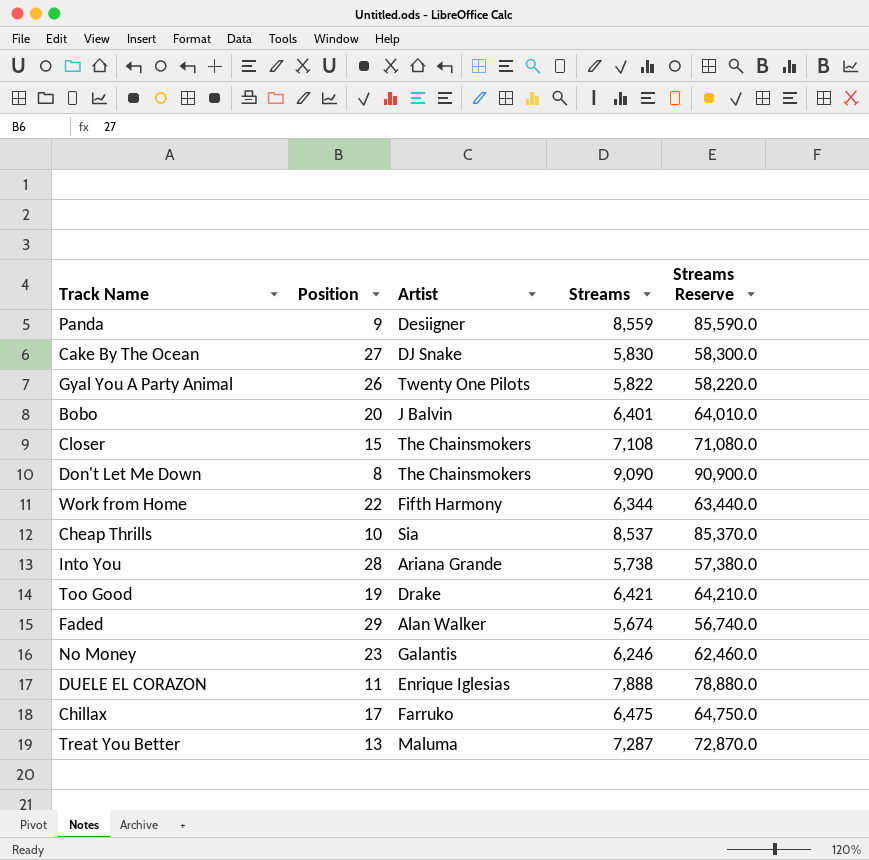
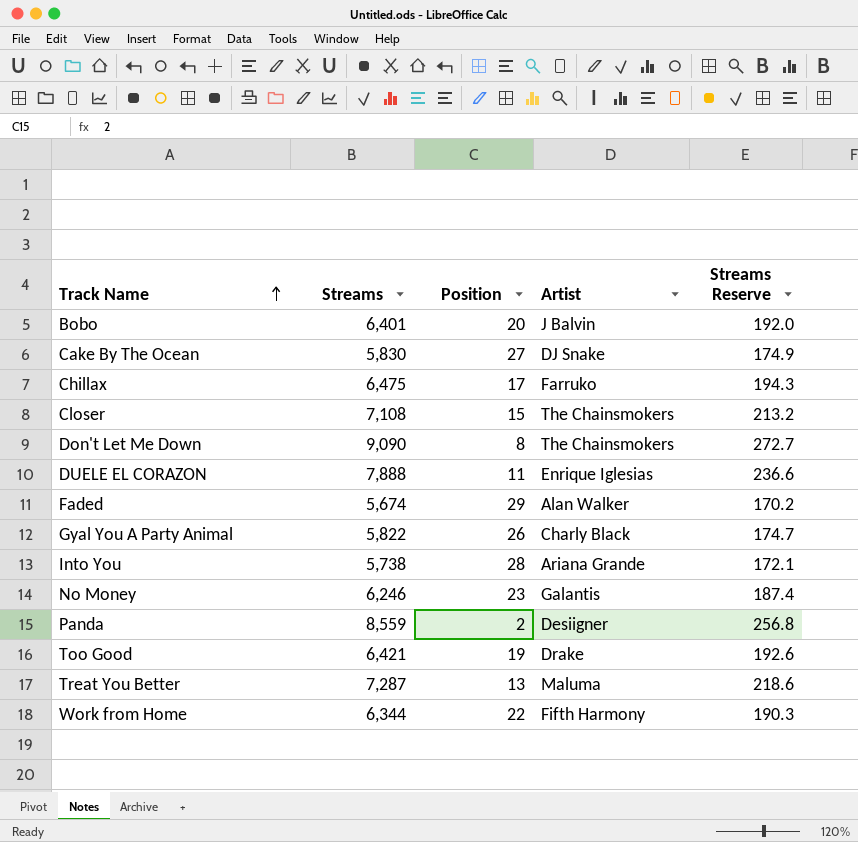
row order: none -> Track Name ascending
column Streams | position: 4 -> 2
column Streams Reserve | formula: [Streams] * 10 -> [Streams] * 0.03
row Cheap Thrills: 10 | Sia | 8,537 | 85,370.0 -> none
Gyal You A Party Animal | Artist: Twenty One Pilots -> Charly Black
Panda | Position: 9 -> 2

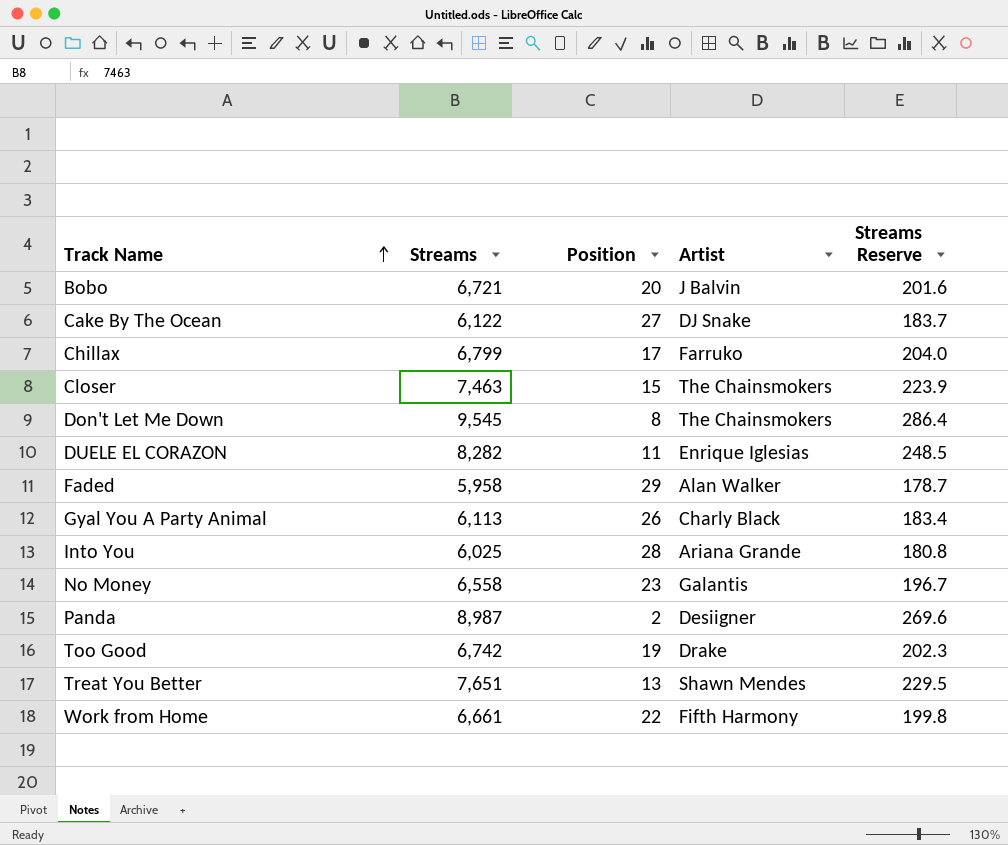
Bobo | Streams: 6,401 -> 6,721
Bobo | Streams Reserve: 192.0 -> 201.6
Cake By The Ocean | Streams: 5,830 -> 6,122
Cake By The Ocean | Streams Reserve: 174.9 -> 183.7
Chillax | Streams: 6,475 -> 6,799
Chillax | Streams Reserve: 194.3 -> 204.0
Closer | Streams: 7,108 -> 7,463
Closer | Streams Reserve: 213.2 -> 223.9
Don't Let Me Down | Streams: 9,090 -> 9,545
Don't Let Me Down | Streams Reserve: 272.7 -> 286.4
DUELE EL CORAZON | Streams: 7,888 -> 8,282
DUELE EL CORAZON | Streams Reserve: 236.6 -> 248.5
Faded | Streams: 5,674 -> 5,958
Faded | Streams Reserve: 170.2 -> 178.7
Gyal You A Party Animal | Streams: 5,822 -> 6,113
Gyal You A Party Animal | Streams Reserve: 174.7 -> 183.4
Into You | Streams: 5,738 -> 6,025
Into You | Streams Reserve: 172.1 -> 180.8
No Money | Streams: 6,246 -> 6,558
No Money | Streams Reserve: 187.4 -> 196.7
Panda | Streams: 8,559 -> 8,987
Panda | Streams Reserve: 256.8 -> 269.6
Too Good | Streams: 6,421 -> 6,742
Too Good | Streams Reserve: 192.6 -> 202.3
Treat You Better | Streams: 7,287 -> 7,651
Treat You Better | Artist: Maluma -> Shawn Mendes
Treat You Better | Streams Reserve: 218.6 -> 229.5
Work from Home | Streams: 6,344 -> 6,661
Work from Home | Streams Reserve: 190.3 -> 199.8

